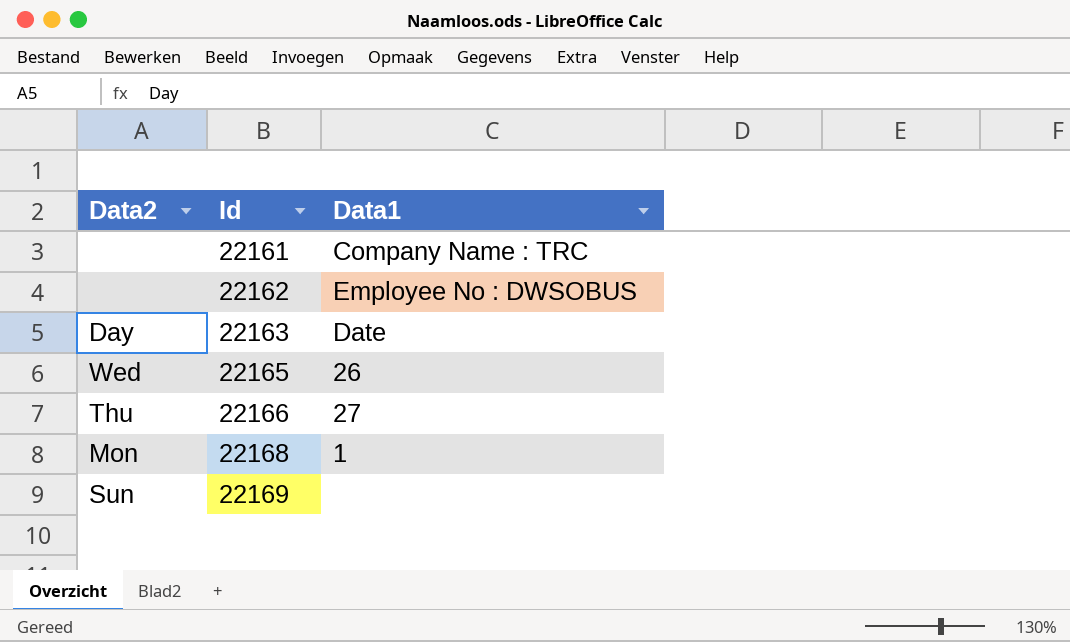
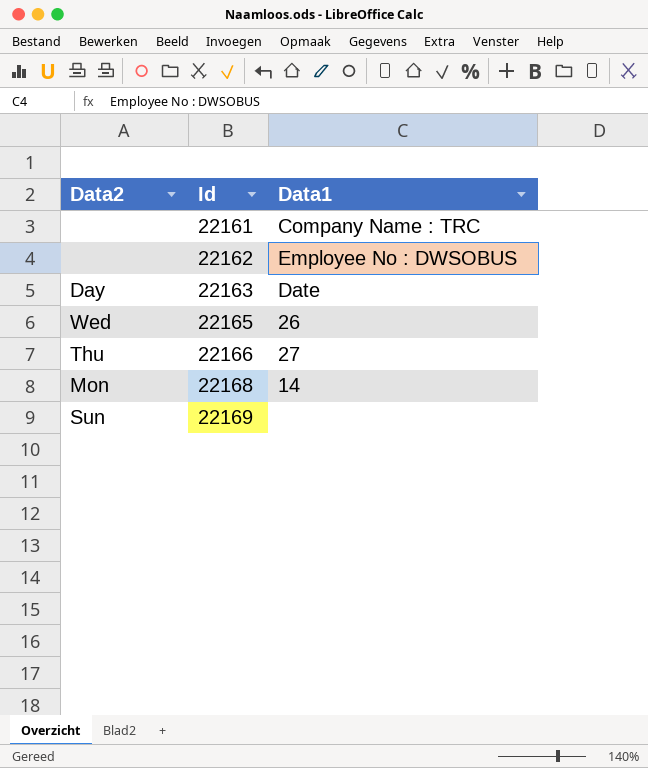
22168 | Data1: 1 -> 14

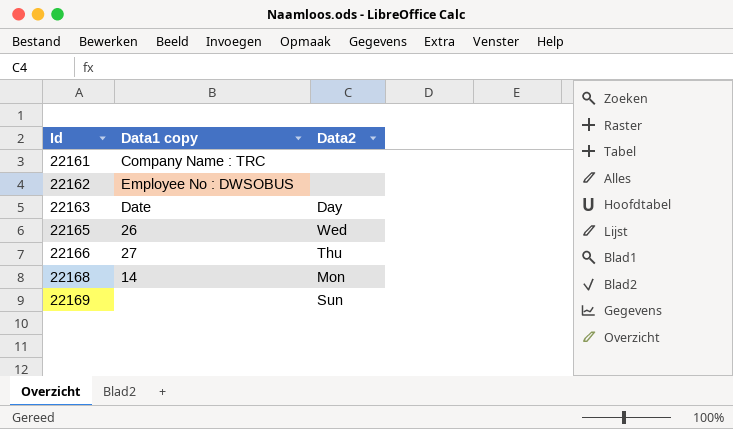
column name: Data1 -> Data1 copy
column Data2 | position: 1 -> 3

